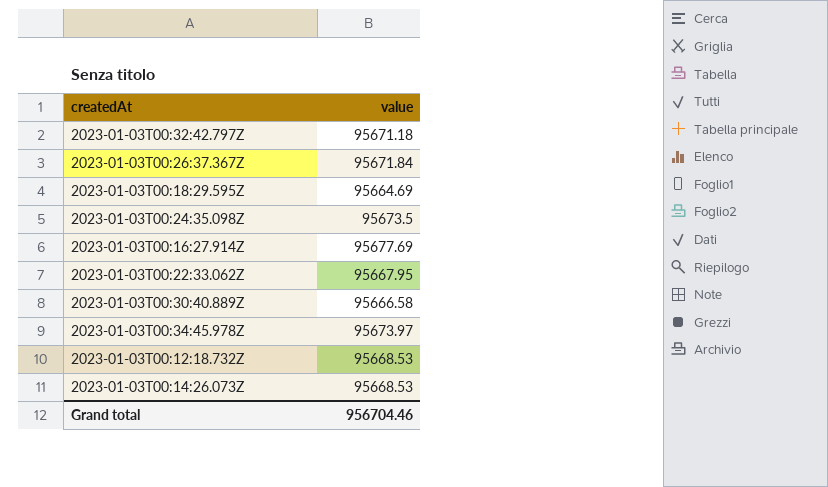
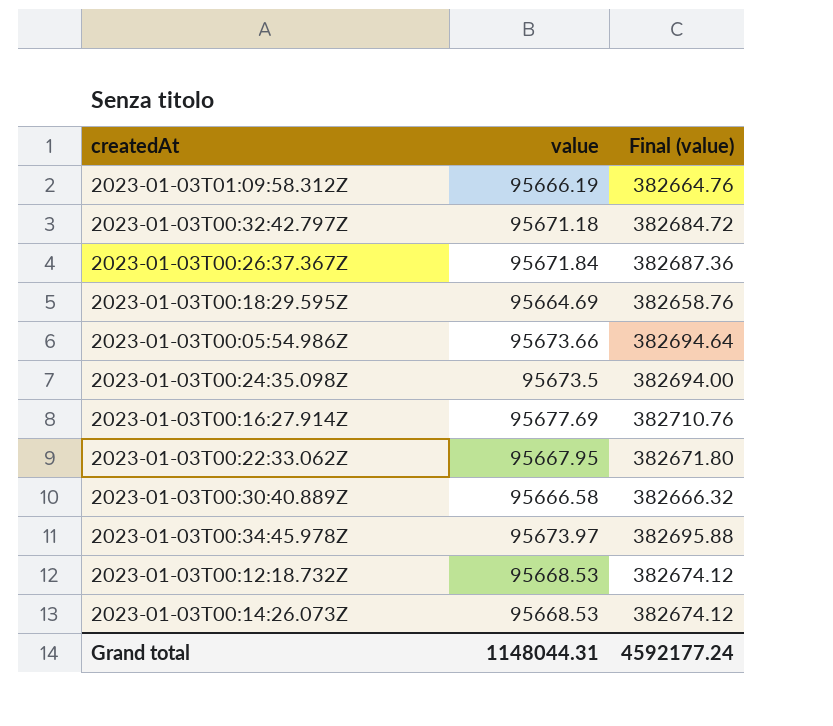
column Final (value) | formula: none -> [value] * 4
row 2023-01-03T01:09:58.312Z: none -> 95666.19 | 382664.76
row 2023-01-03T00:05:54.986Z: none -> 95673.66 | 382694.64
Grand total | value: 956704.46 -> 1148044.31

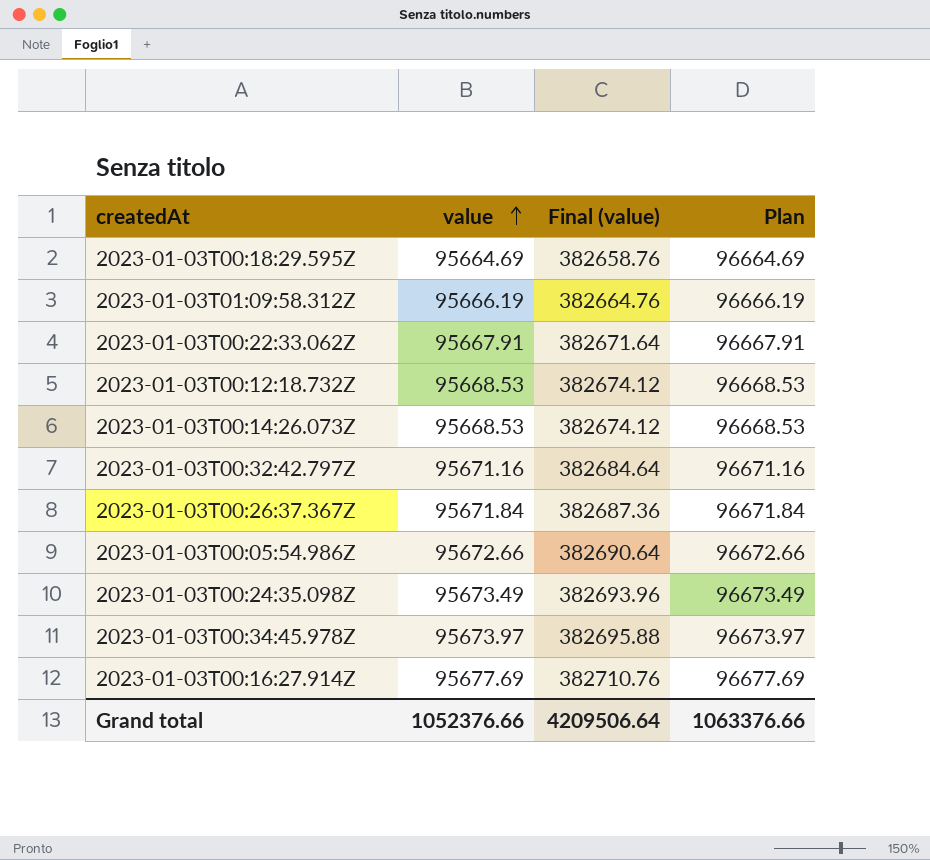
row order: none -> value ascending
column Plan | formula: none -> [value] + 1000
row 2023-01-03T00:30:40.889Z: 95666.58 | 382666.32 -> none
2023-01-03T00:22:33.062Z | value: 95667.95 -> 95667.91
2023-01-03T00:22:33.062Z | Final (value): 382671.80 -> 382671.64
2023-01-03T00:32:42.797Z | value: 95671.18 -> 95671.16
2023-01-03T00:32:42.797Z | Final (value): 382684.72 -> 382684.64
2023-01-03T00:05:54.986Z | value: 95673.66 -> 95672.66
2023-01-03T00:05:54.986Z | Final (value): 382694.64 -> 382690.64
2023-01-03T00:24:35.098Z | value: 95673.5 -> 95673.49
2023-01-03T00:24:35.098Z | Final (value): 382694.00 -> 382693.96
Grand total | value: 1148044.31 -> 1052376.66
Grand total | Final (value): 4592177.24 -> 4209506.64

